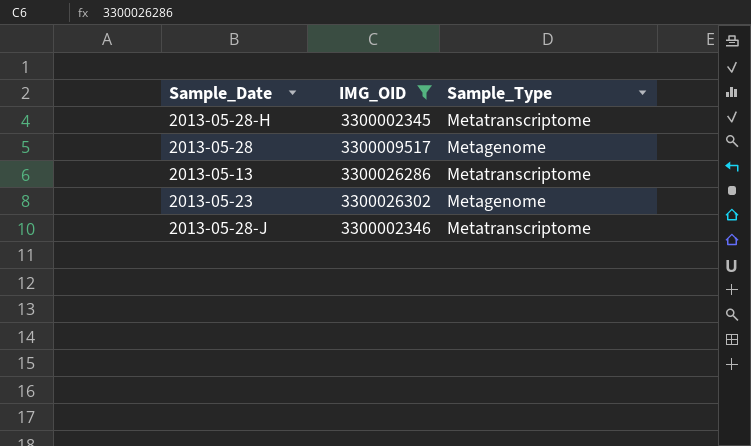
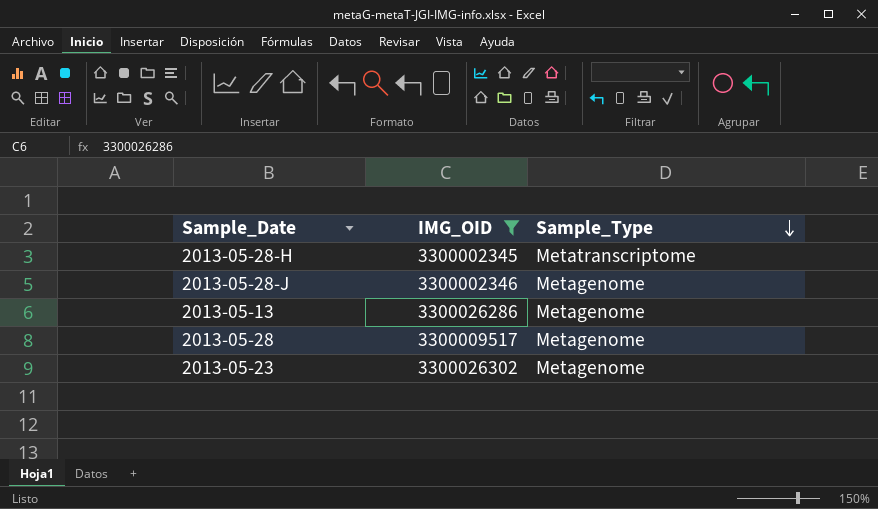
row order: none -> Sample_Type descending
2013-05-28-J | Sample_Type: Metatranscriptome -> Metagenome
2013-05-13 | Sample_Type: Metatranscriptome -> Metagenome

